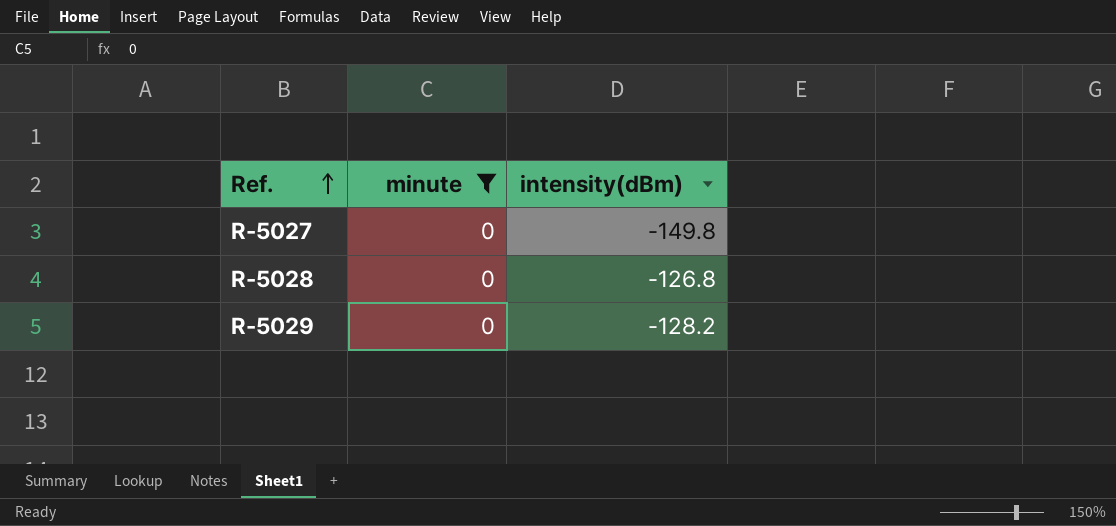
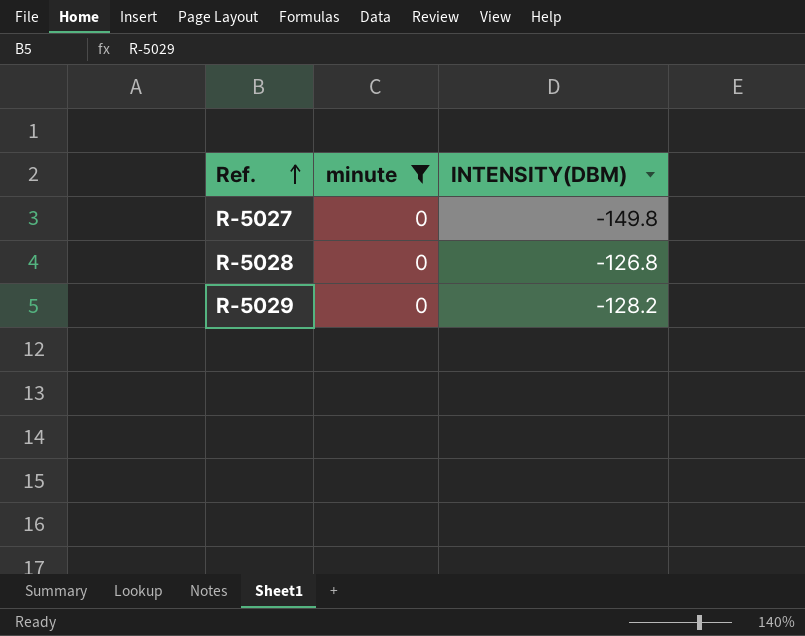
column name: intensity(dBm) -> INTENSITY(DBM)

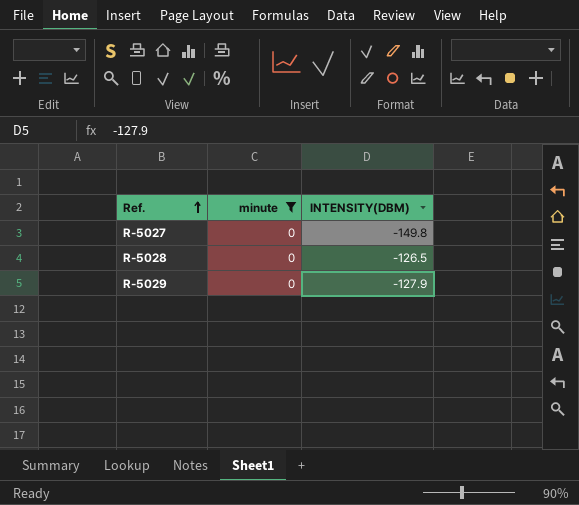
R-5028 | INTENSITY(DBM): -126.8 -> -126.5
R-5029 | INTENSITY(DBM): -128.2 -> -127.9

